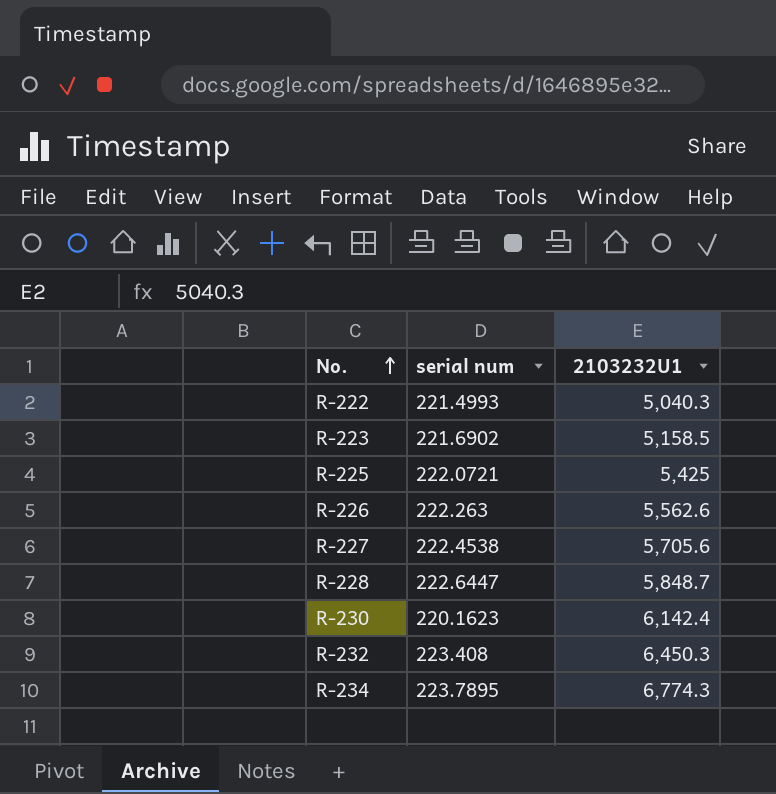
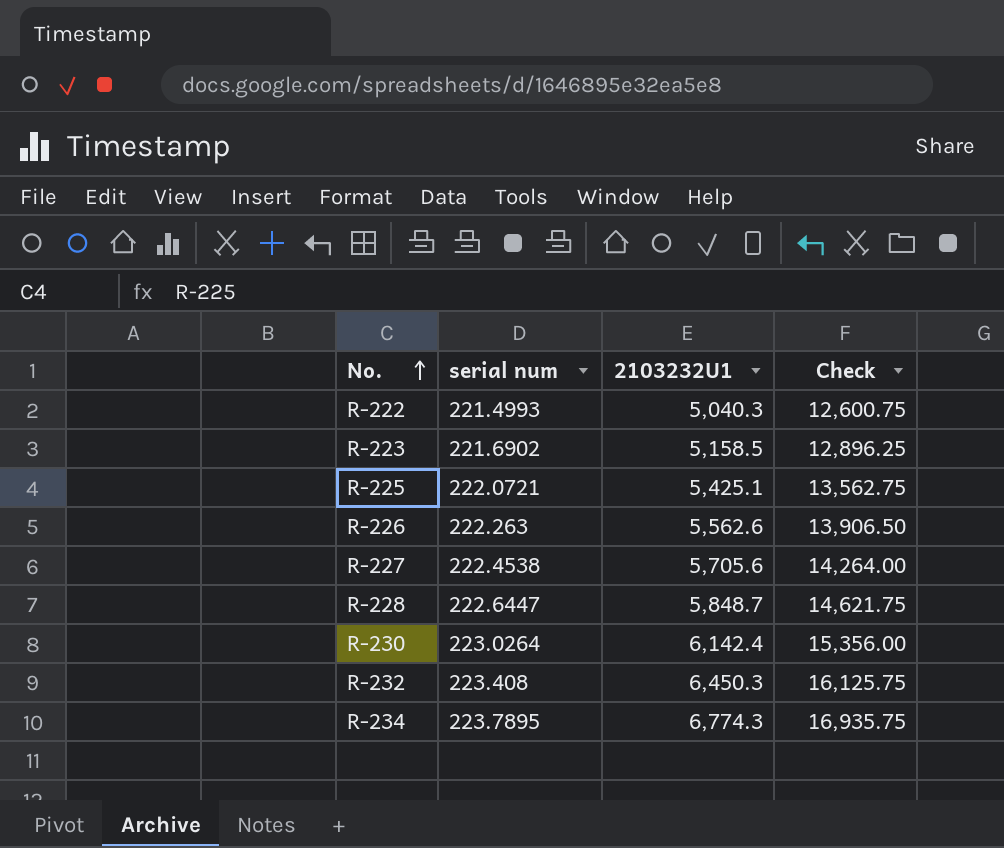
column Check | formula: none -> [2103232U1] * 2.5
R-225 | 2103232U1: 5,425 -> 5,425.1
R-230 | serial num: 220.1623 -> 223.0264

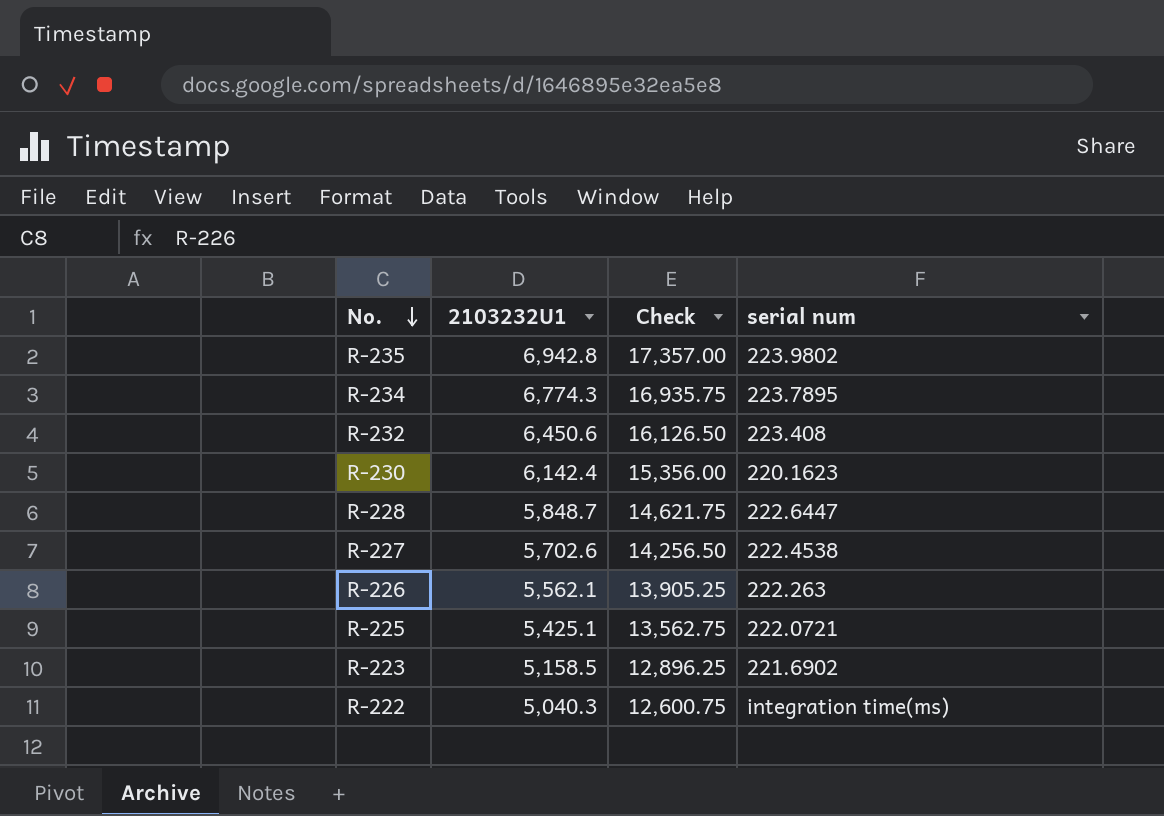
row order: No. ascending -> No. descending
column serial num | position: 2 -> 4
row R-235: none -> 6,942.8 | 17,357.00 | 223.9802
R-232 | 2103232U1: 6,450.3 -> 6,450.6
R-232 | Check: 16,125.75 -> 16,126.50
R-230 | serial num: 223.0264 -> 220.1623
R-227 | 2103232U1: 5,705.6 -> 5,702.6
R-227 | Check: 14,264.00 -> 14,256.50
R-226 | 2103232U1: 5,562.6 -> 5,562.1
R-226 | Check: 13,906.50 -> 13,905.25
R-222 | serial num: 221.4993 -> integration time(ms)

